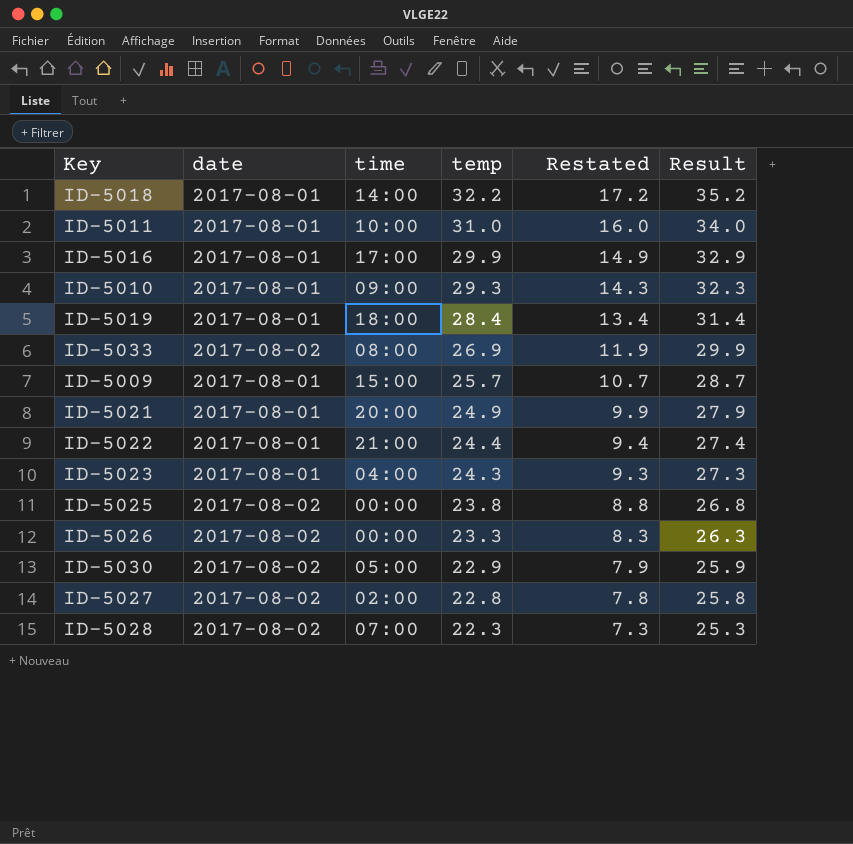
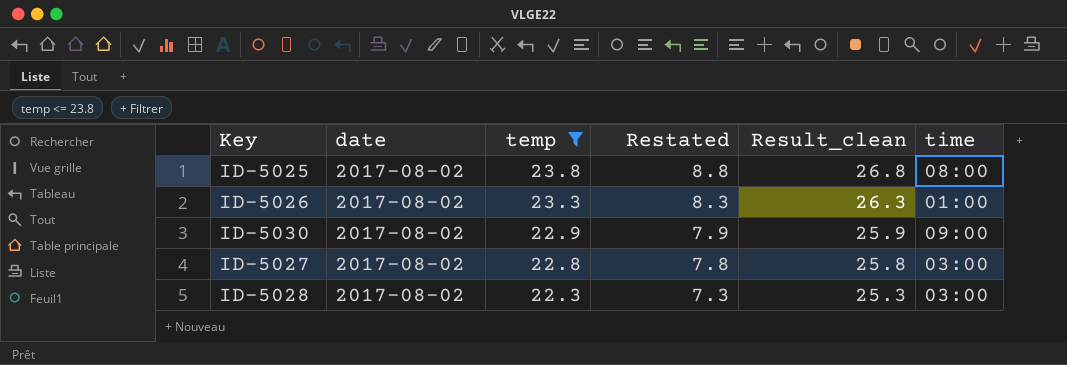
filter: none -> temp <= 23.8
column name: Result -> Result_clean
column time | position: 3 -> 6
ID-5025 | time: 00:00 -> 08:00
ID-5026 | time: 00:00 -> 01:00
ID-5030 | time: 05:00 -> 09:00
ID-5027 | time: 02:00 -> 03:00
ID-5028 | time: 07:00 -> 03:00

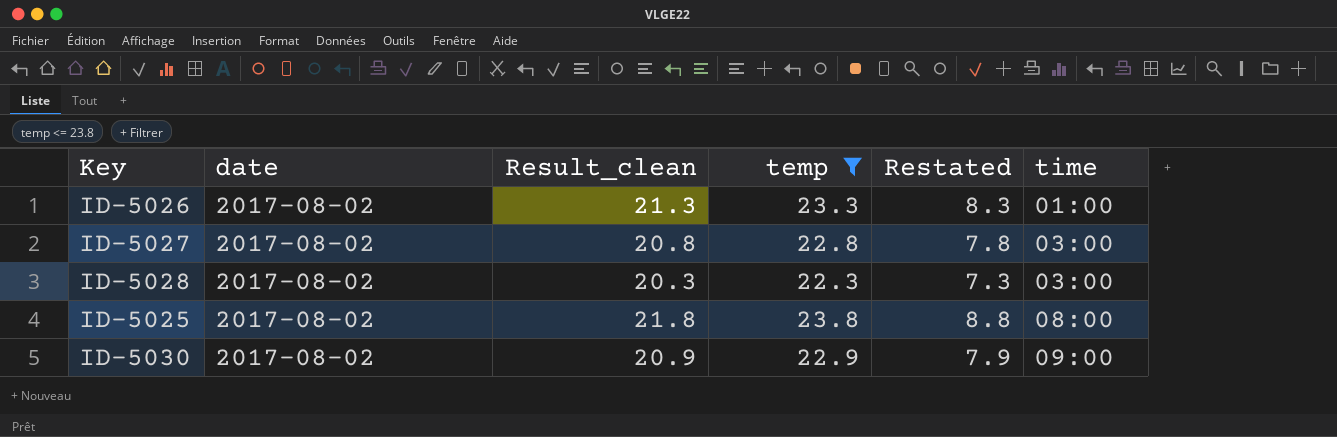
row order: temp descending -> time ascending
column Result_clean | formula: [temp] + 3 -> [temp] - 2
column Result_clean | position: 5 -> 3

